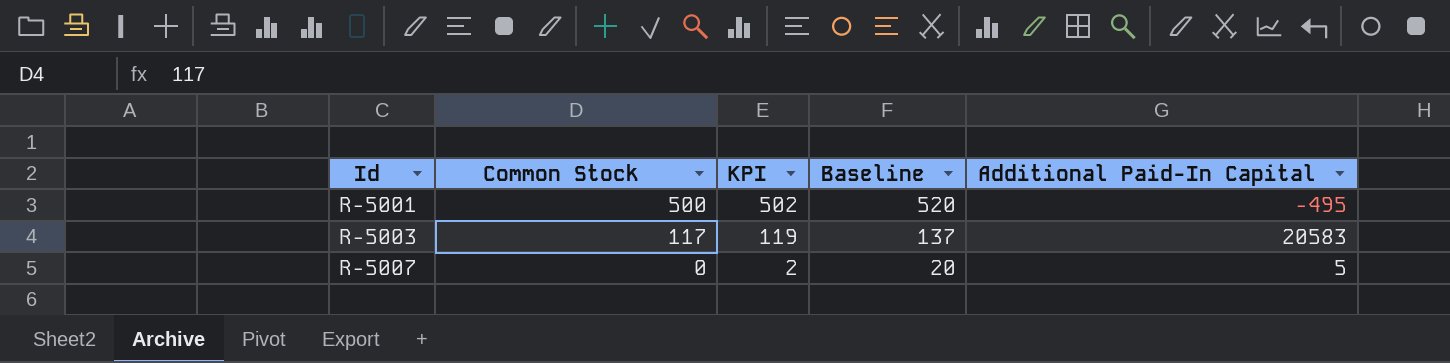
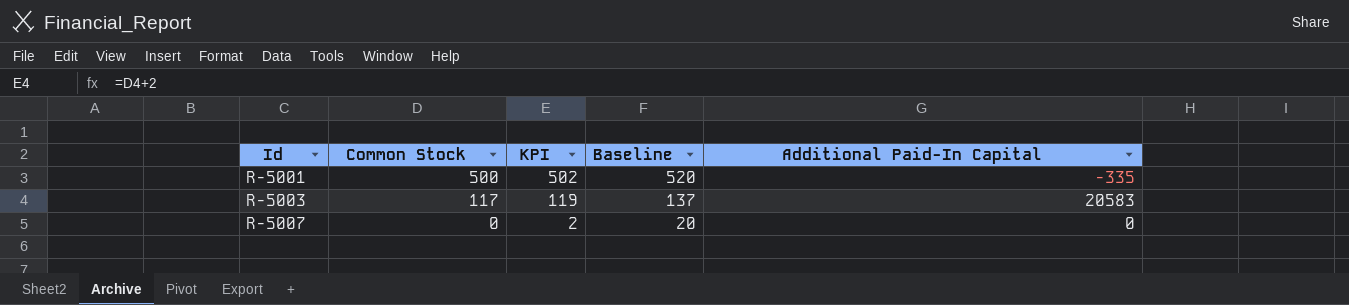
R-5001 | Additional Paid-In Capital: -495 -> -335
R-5007 | Additional Paid-In Capital: 5 -> 0

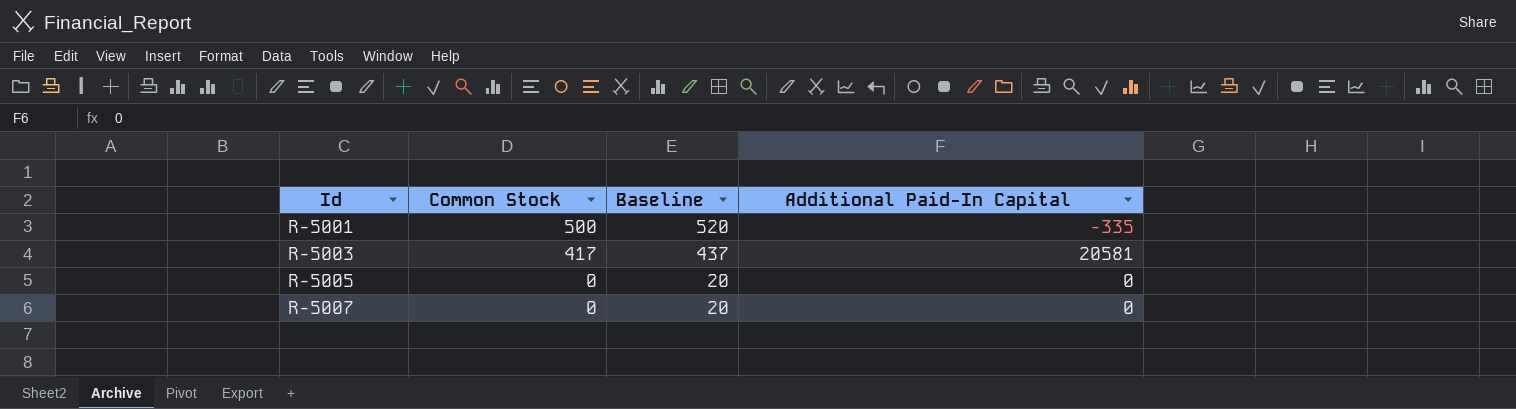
column KPI | formula: [Common Stock] + 2 -> none
R-5003 | Common Stock: 117 -> 417
R-5003 | Baseline: 137 -> 437
R-5003 | Additional Paid-In Capital: 20583 -> 20581
row R-5005: none -> 0 | 20 | 0

